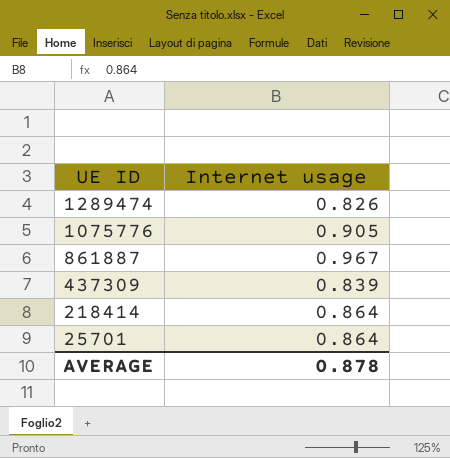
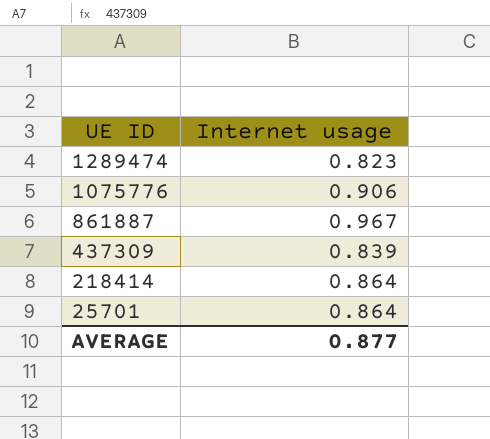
1289474 | Internet usage: 0.826 -> 0.823
1075776 | Internet usage: 0.905 -> 0.906
AVERAGE | Internet usage: 0.878 -> 0.877

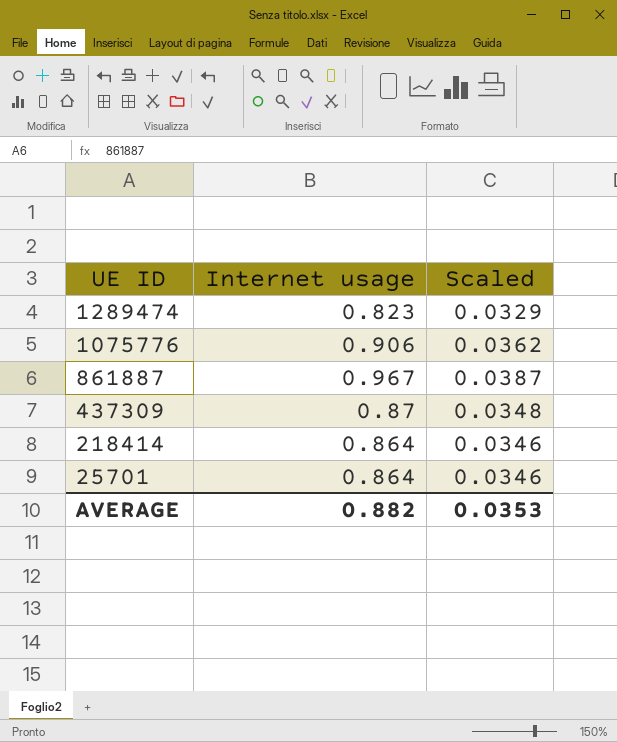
column Scaled | formula: none -> [Internet usage] * 0.04
437309 | Internet usage: 0.839 -> 0.87
AVERAGE | Internet usage: 0.877 -> 0.882

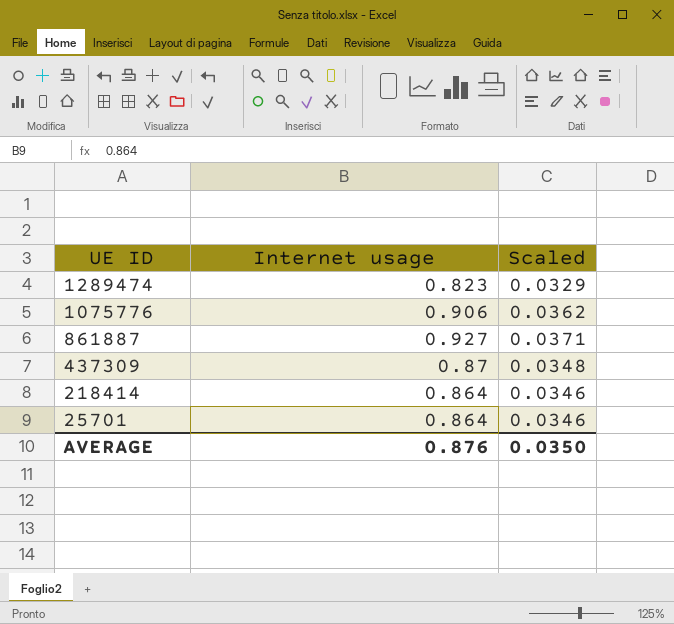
861887 | Internet usage: 0.967 -> 0.927
861887 | Scaled: 0.0387 -> 0.0371
AVERAGE | Internet usage: 0.882 -> 0.876
AVERAGE | Scaled: 0.0353 -> 0.0350

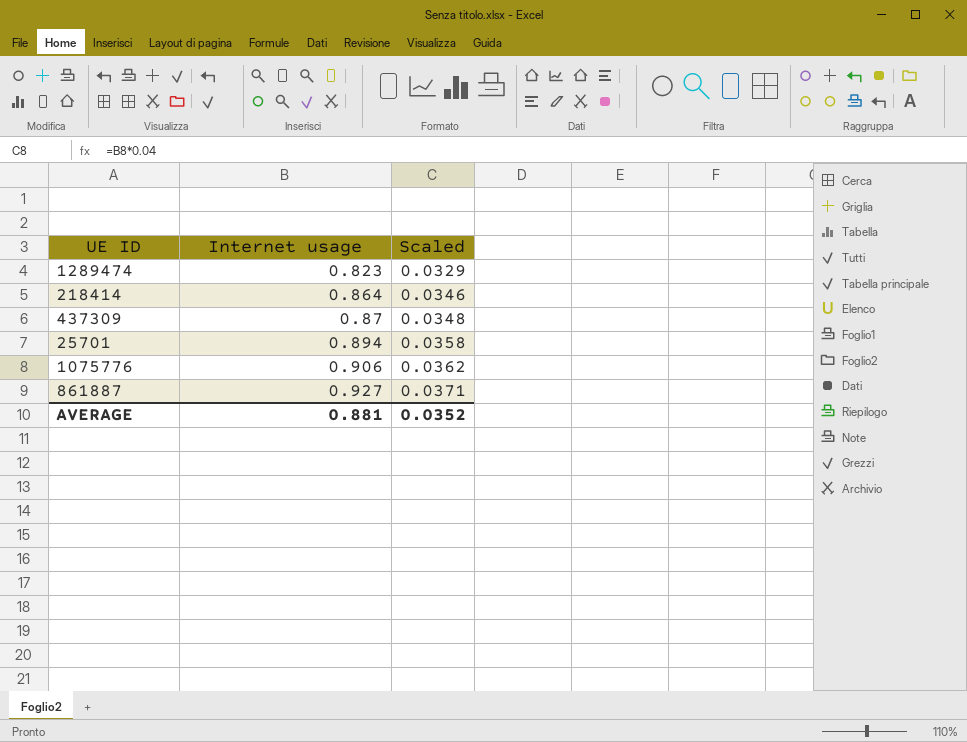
row order: UE ID descending -> Internet usage ascending
25701 | Internet usage: 0.864 -> 0.894
25701 | Scaled: 0.0346 -> 0.0358
AVERAGE | Internet usage: 0.876 -> 0.881
AVERAGE | Scaled: 0.0350 -> 0.0352

